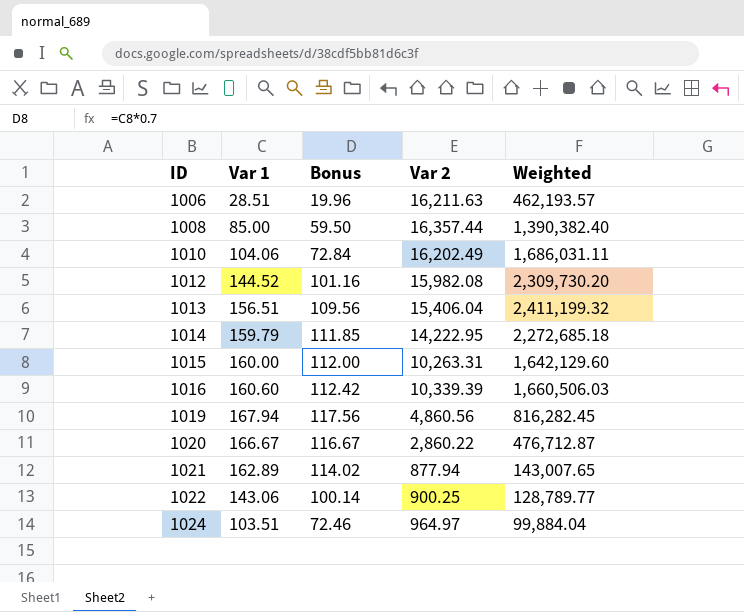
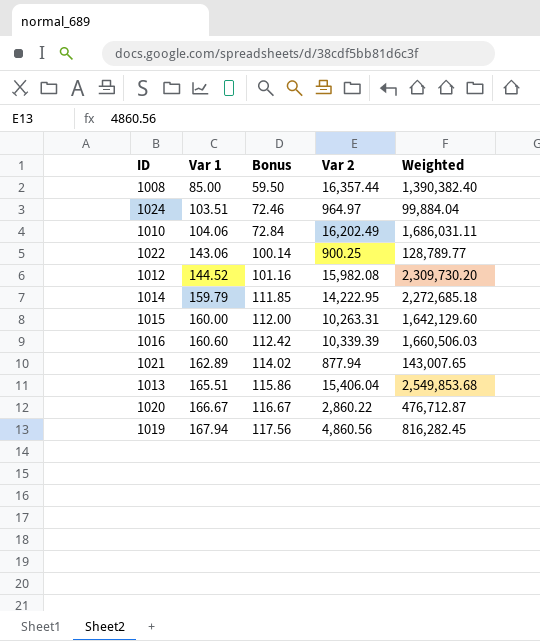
row order: ID ascending -> Var 1 ascending
row 1006: 28.51 | 19.96 | 16,211.63 | 462,193.57 -> none
1013 | Var 1: 156.51 -> 165.51
1013 | Bonus: 109.56 -> 115.86
1013 | Weighted: 2,411,199.32 -> 2,549,853.68

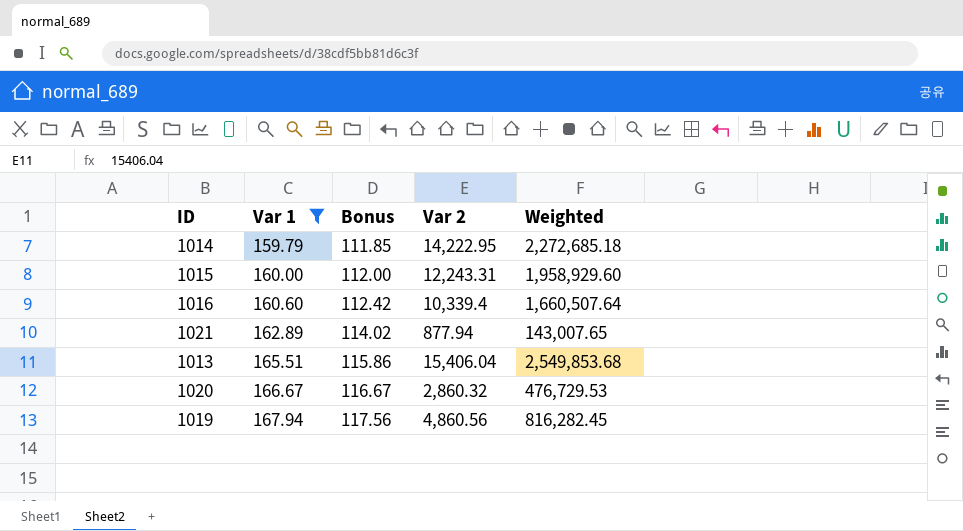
filter: none -> Var 1 >= 159.79
1015 | Var 2: 10,263.31 -> 12,243.31
1015 | Weighted: 1,642,129.60 -> 1,958,929.60
1016 | Var 2: 10,339.39 -> 10,339.4
1016 | Weighted: 1,660,506.03 -> 1,660,507.64
1020 | Var 2: 2,860.22 -> 2,860.32
1020 | Weighted: 476,712.87 -> 476,729.53

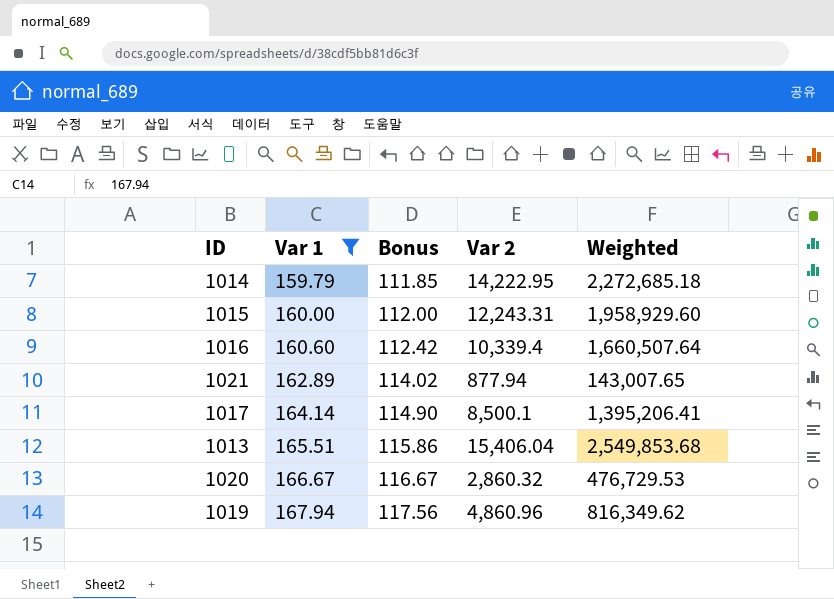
row 1017: none -> 164.14 | 114.90 | 8,500.1 | 1,395,206.41
1019 | Var 2: 4,860.56 -> 4,860.96
1019 | Weighted: 816,282.45 -> 816,349.62

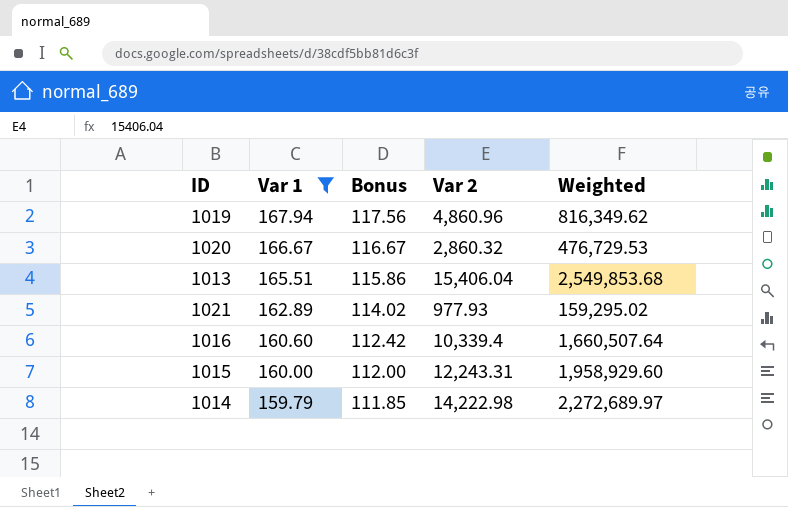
row order: Var 1 ascending -> Var 1 descending
row 1017: 164.14 | 114.90 | 8,500.1 | 1,395,206.41 -> none
1021 | Var 2: 877.94 -> 977.93
1021 | Weighted: 143,007.65 -> 159,295.02
1014 | Var 2: 14,222.95 -> 14,222.98
1014 | Weighted: 2,272,685.18 -> 2,272,689.97

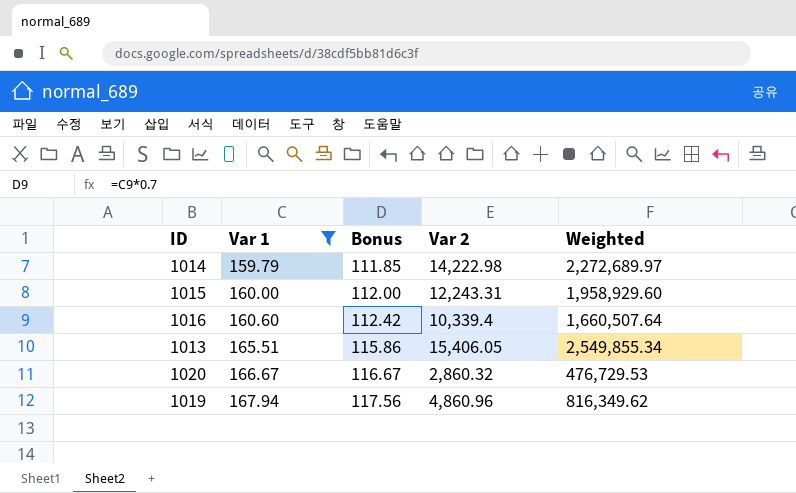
row order: Var 1 descending -> Var 1 ascending
row 1021: 162.89 | 114.02 | 977.93 | 159,295.02 -> none
1013 | Var 2: 15,406.04 -> 15,406.05
1013 | Weighted: 2,549,853.68 -> 2,549,855.34

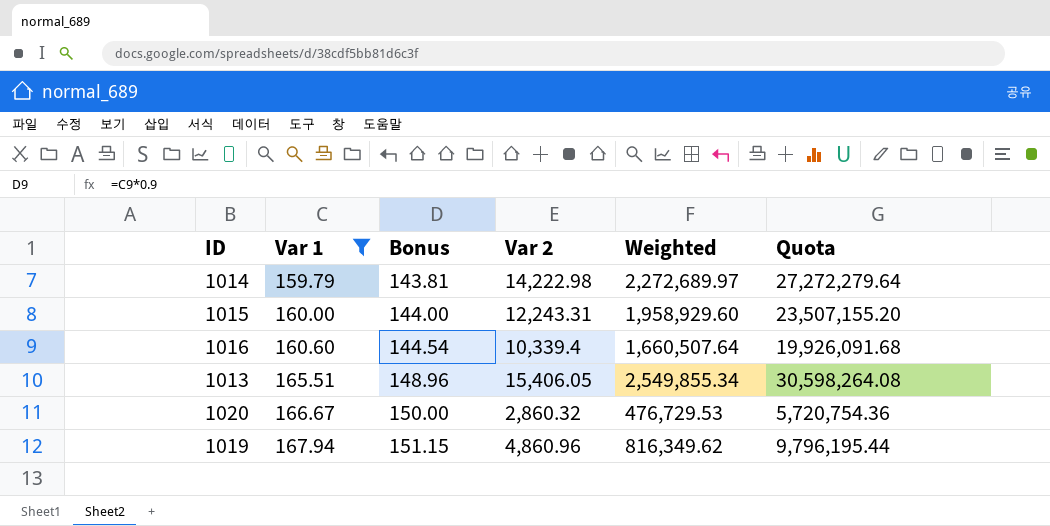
column Bonus | formula: [Var 1] * 0.7 -> [Var 1] * 0.9
column Quota | formula: none -> [Weighted] * 12

